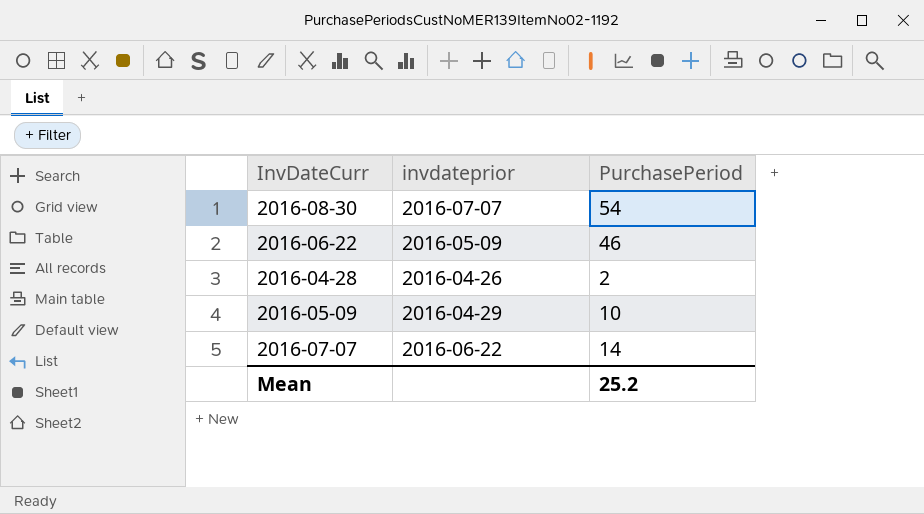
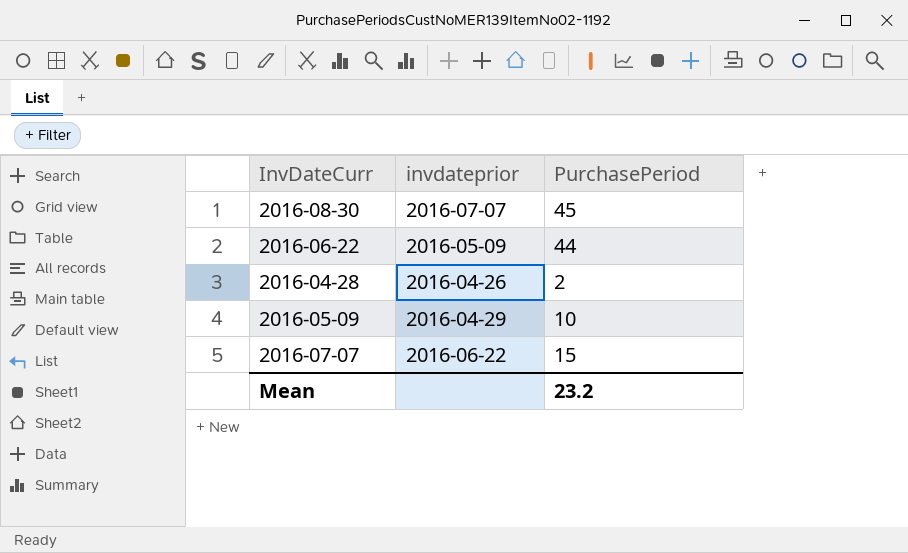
2016-08-30 | PurchasePeriod: 54 -> 45
2016-06-22 | PurchasePeriod: 46 -> 44
2016-07-07 | PurchasePeriod: 14 -> 15
Mean | PurchasePeriod: 25.2 -> 23.2

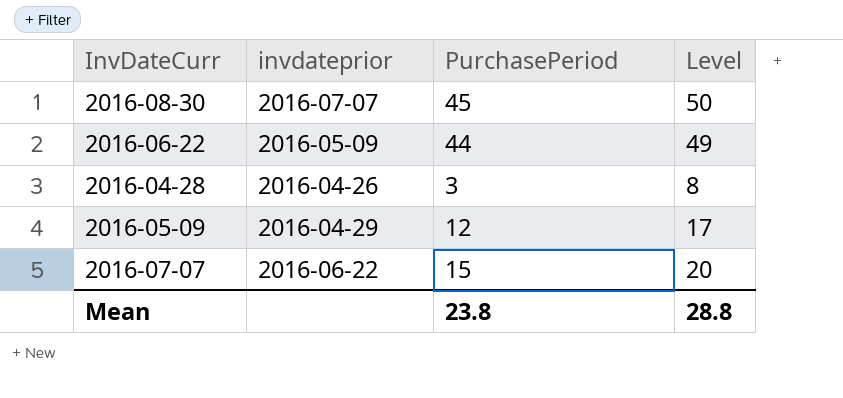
column Level | formula: none -> [PurchasePeriod] + 5
2016-04-28 | PurchasePeriod: 2 -> 3
2016-05-09 | PurchasePeriod: 10 -> 12
Mean | PurchasePeriod: 23.2 -> 23.8

